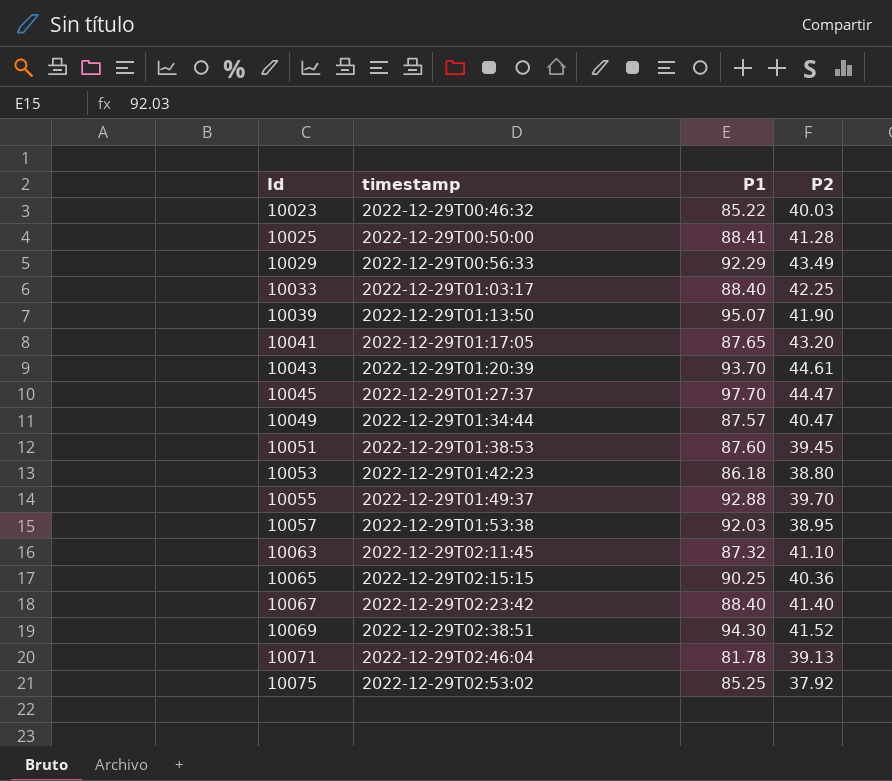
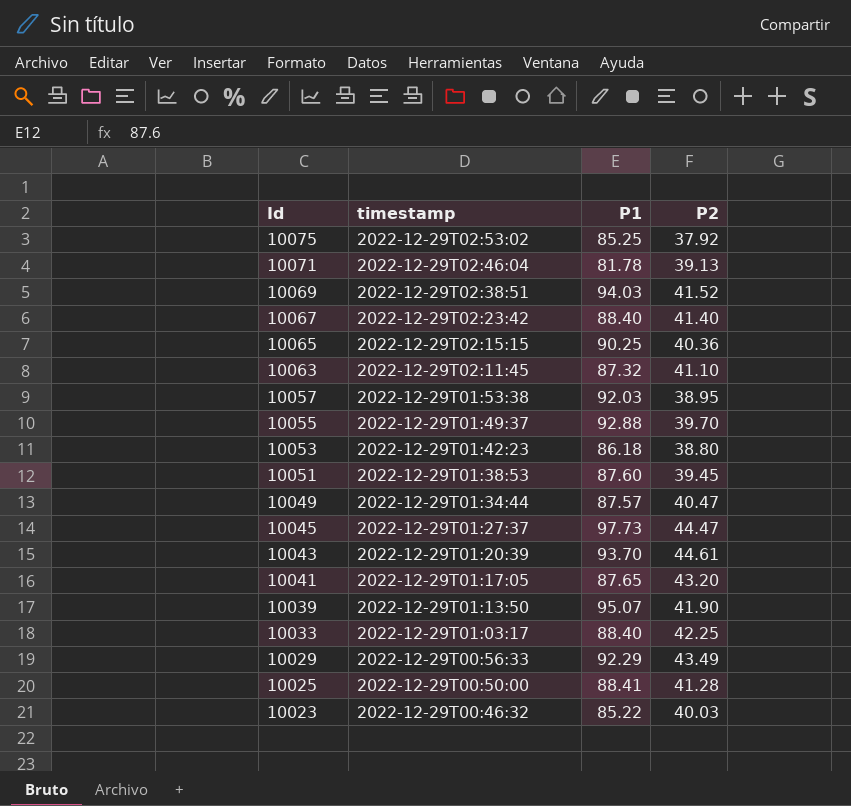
row order: Id ascending -> Id descending
10069 | P1: 94.30 -> 94.03
10045 | P1: 97.70 -> 97.73

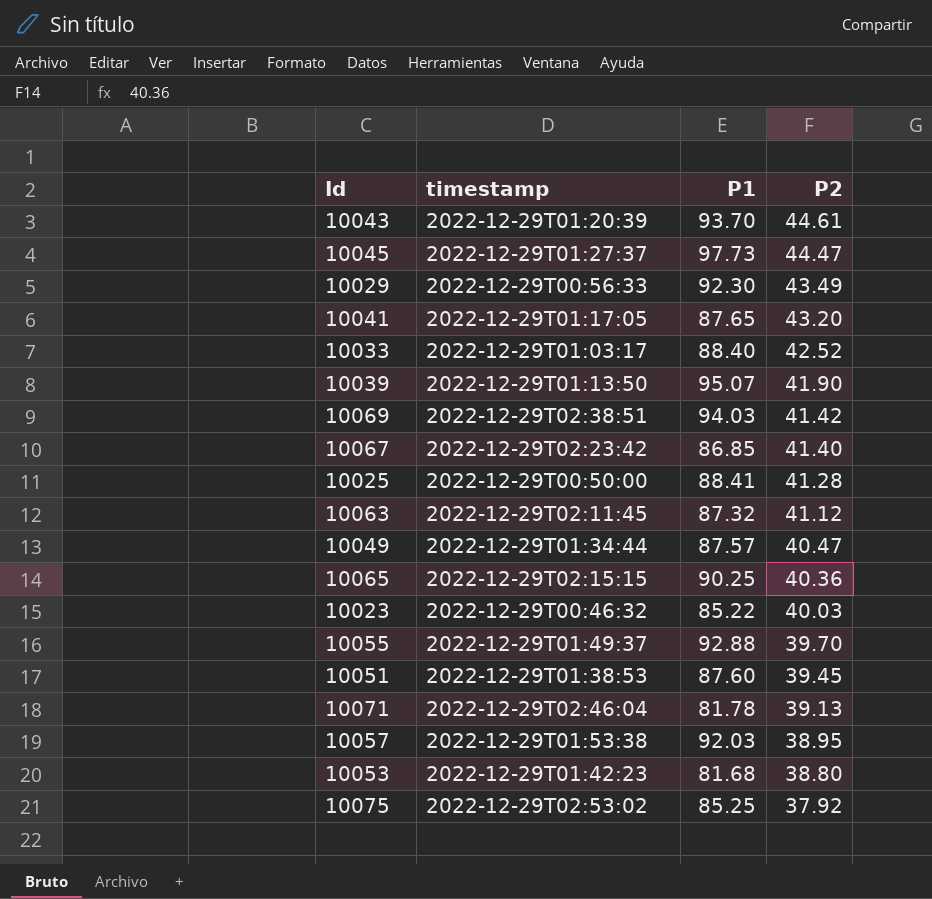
row order: Id descending -> P2 descending
10029 | P1: 92.29 -> 92.30
10033 | P2: 42.25 -> 42.52
10069 | P2: 41.52 -> 41.42
10067 | P1: 88.40 -> 86.85
10063 | P2: 41.10 -> 41.12
10053 | P1: 86.18 -> 81.68

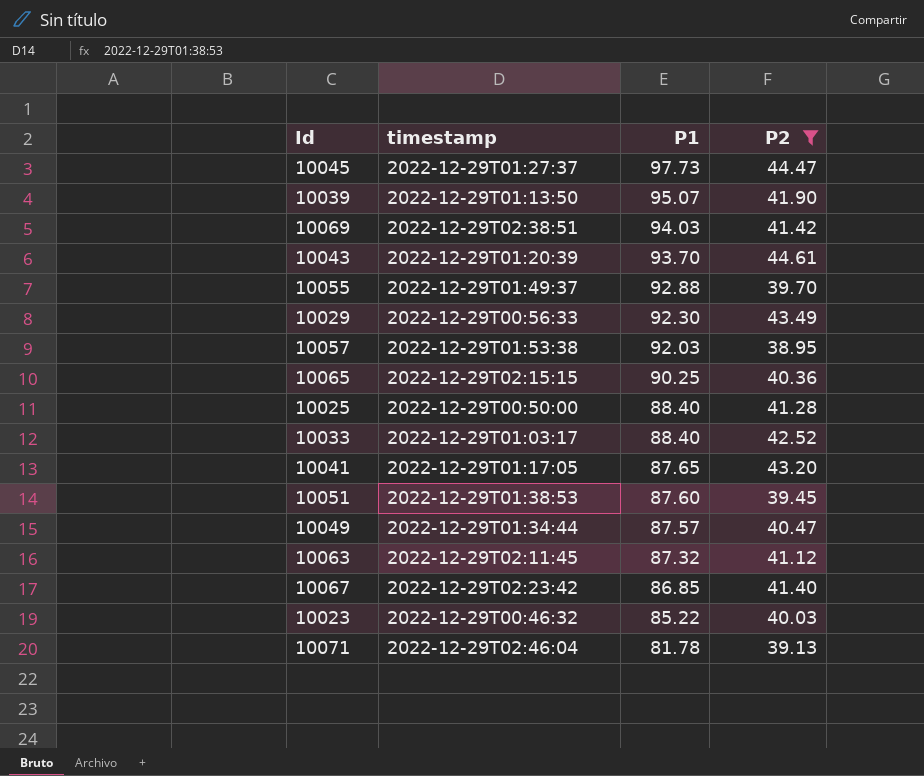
filter: none -> P2 >= 38.95
row order: P2 descending -> P1 descending
10025 | P1: 88.41 -> 88.40

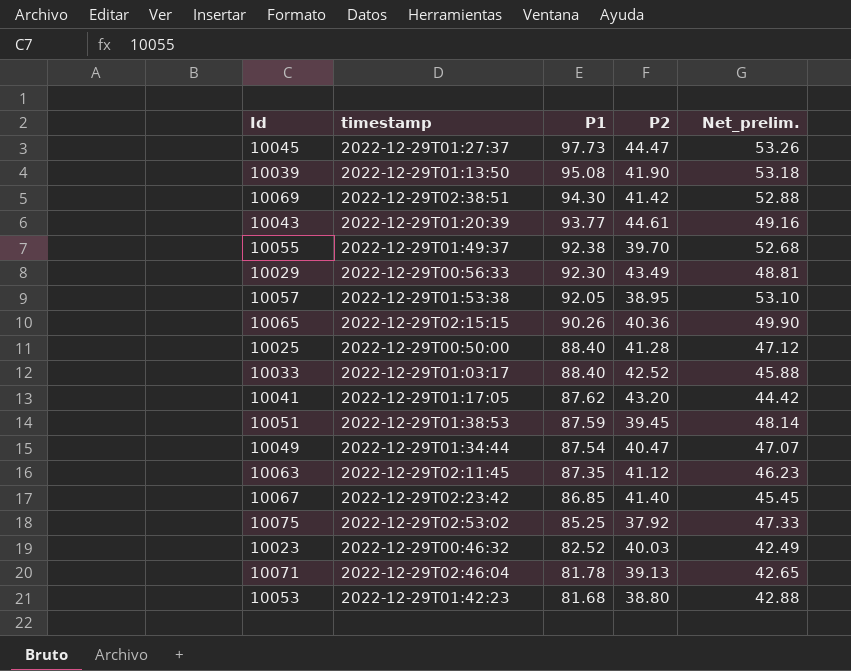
filter: P2 >= 38.95 -> none
column Net_prelim. | formula: none -> [P1] - [P2]
10039 | P1: 95.07 -> 95.08
10069 | P1: 94.03 -> 94.30
10043 | P1: 93.70 -> 93.77
10055 | P1: 92.88 -> 92.38
10057 | P1: 92.03 -> 92.05
10065 | P1: 90.25 -> 90.26
10041 | P1: 87.65 -> 87.62
10051 | P1: 87.60 -> 87.59
10049 | P1: 87.57 -> 87.54
10063 | P1: 87.32 -> 87.35
10023 | P1: 85.22 -> 82.52

